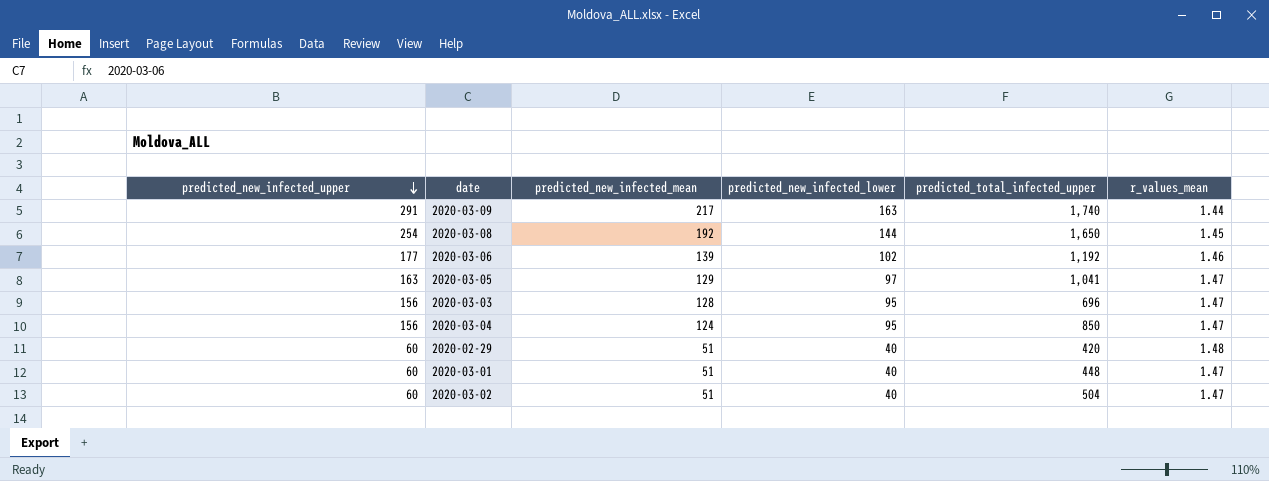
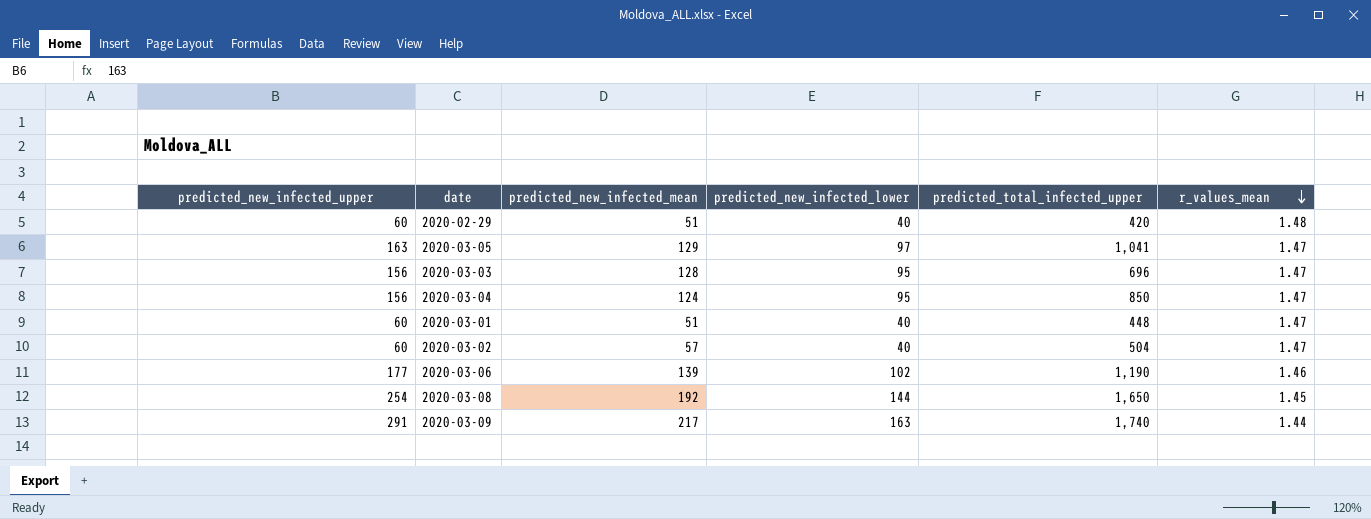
row order: predicted_new_infected_upper descending -> r_values_mean descending
2020-03-02 | predicted_new_infected_mean: 51 -> 57
2020-03-06 | predicted_total_infected_upper: 1,192 -> 1,190

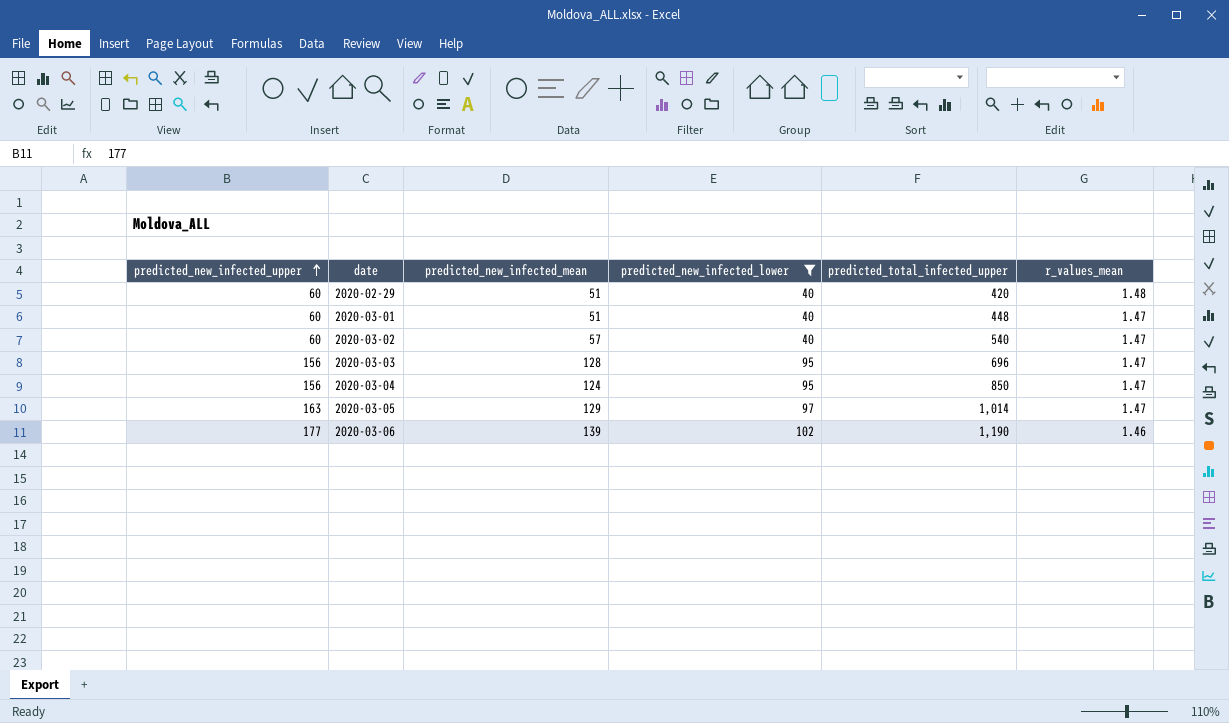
filter: none -> predicted_new_infected_lower <= 102
row order: r_values_mean descending -> predicted_new_infected_upper ascending
2020-03-02 | predicted_total_infected_upper: 504 -> 540
2020-03-05 | predicted_total_infected_upper: 1,041 -> 1,014

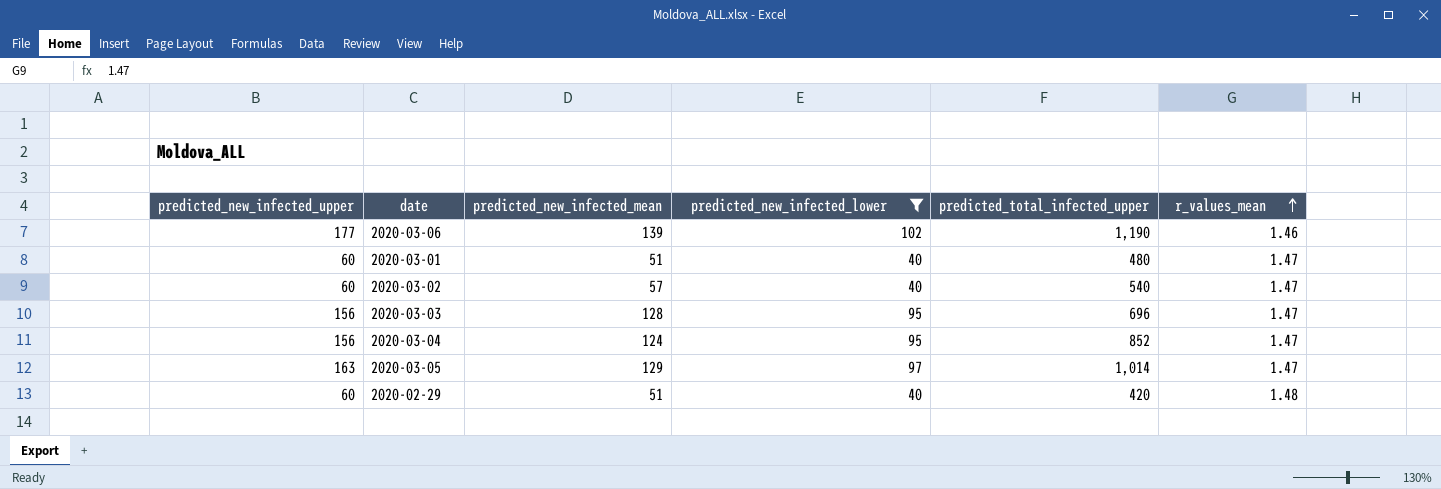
row order: predicted_new_infected_upper ascending -> r_values_mean ascending
2020-03-01 | predicted_total_infected_upper: 448 -> 480
2020-03-04 | predicted_total_infected_upper: 850 -> 852

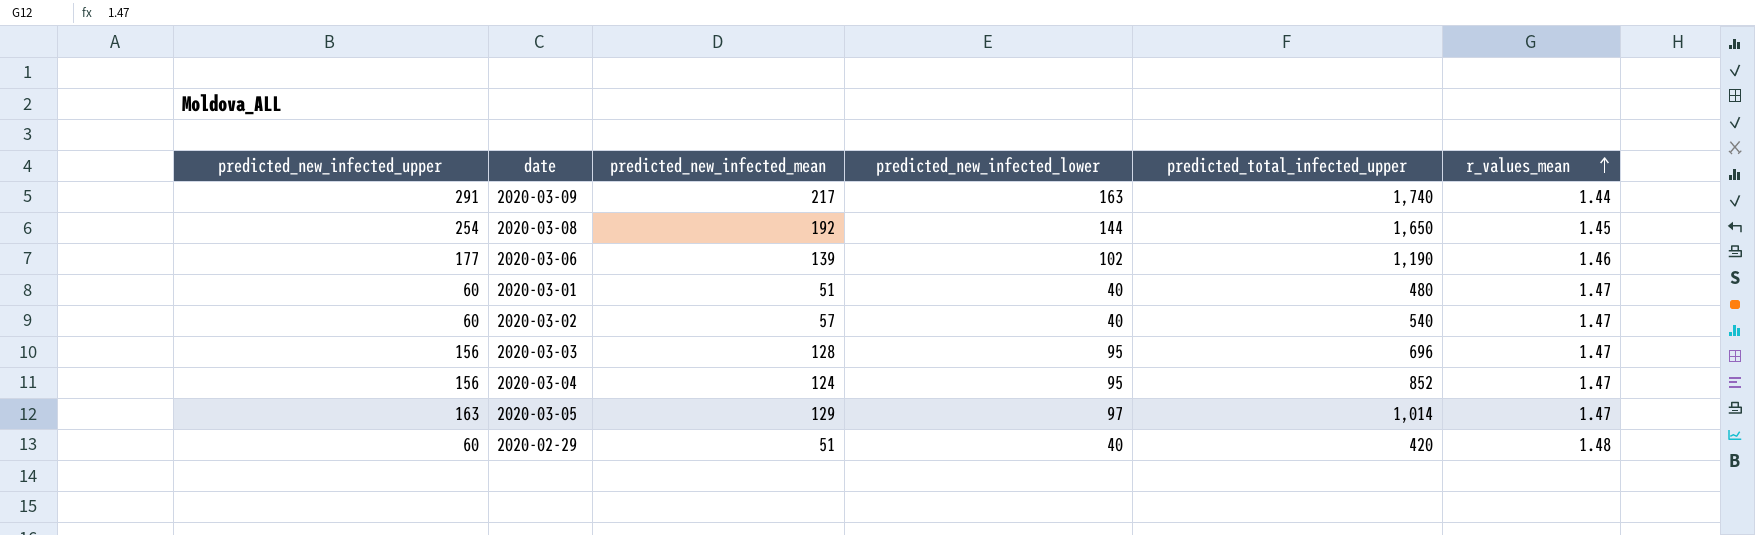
filter: predicted_new_infected_lower <= 102 -> none

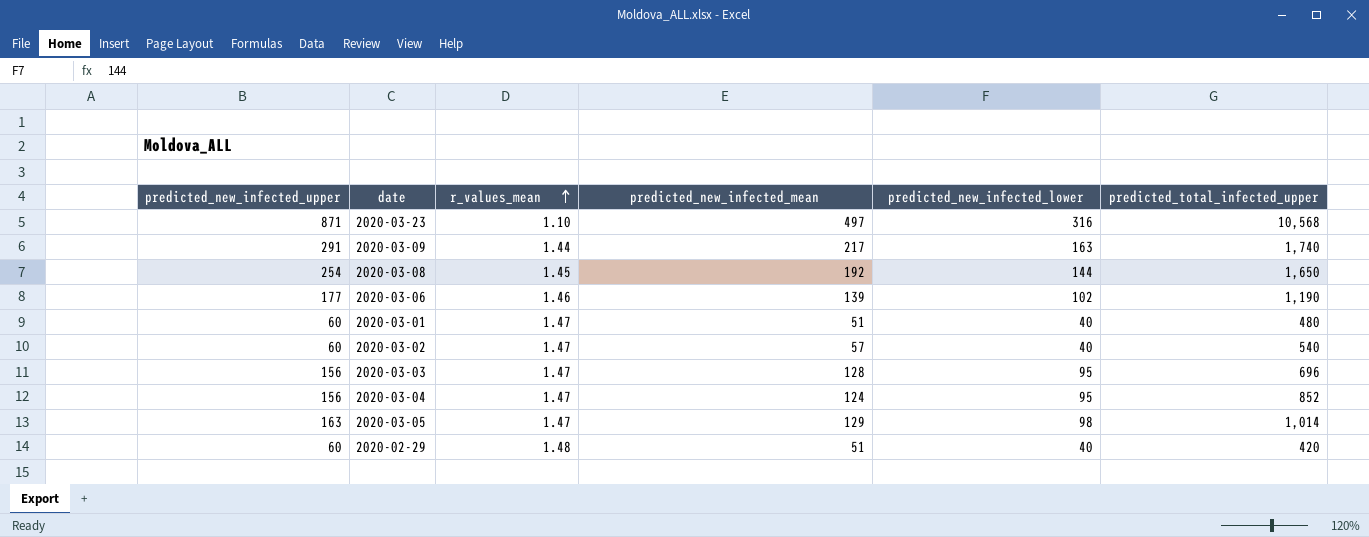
column r_values_mean | position: 6 -> 3
row 2020-03-23: none -> 871 | 1.10 | 497 | 316 | 10,568
2020-03-05 | predicted_new_infected_lower: 97 -> 98

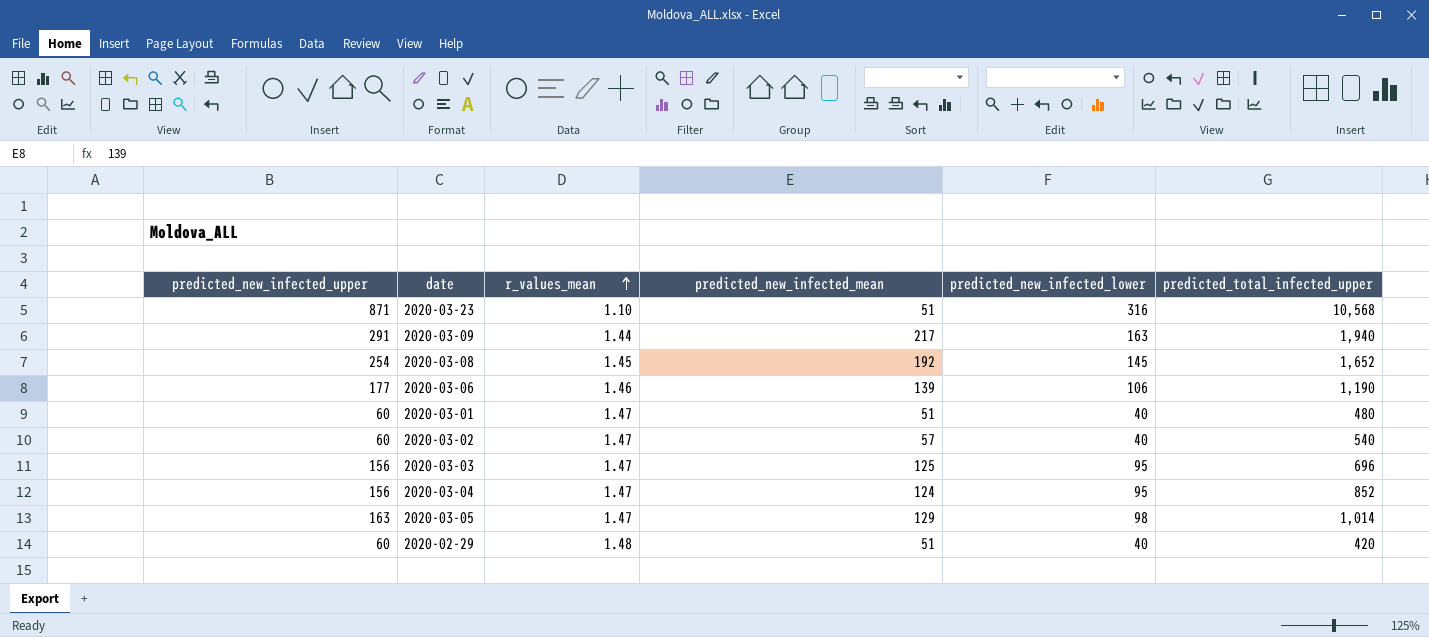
2020-03-23 | predicted_new_infected_mean: 497 -> 51
2020-03-09 | predicted_total_infected_upper: 1,740 -> 1,940
2020-03-08 | predicted_new_infected_lower: 144 -> 145
2020-03-08 | predicted_total_infected_upper: 1,650 -> 1,652
2020-03-06 | predicted_new_infected_lower: 102 -> 106
2020-03-03 | predicted_new_infected_mean: 128 -> 125

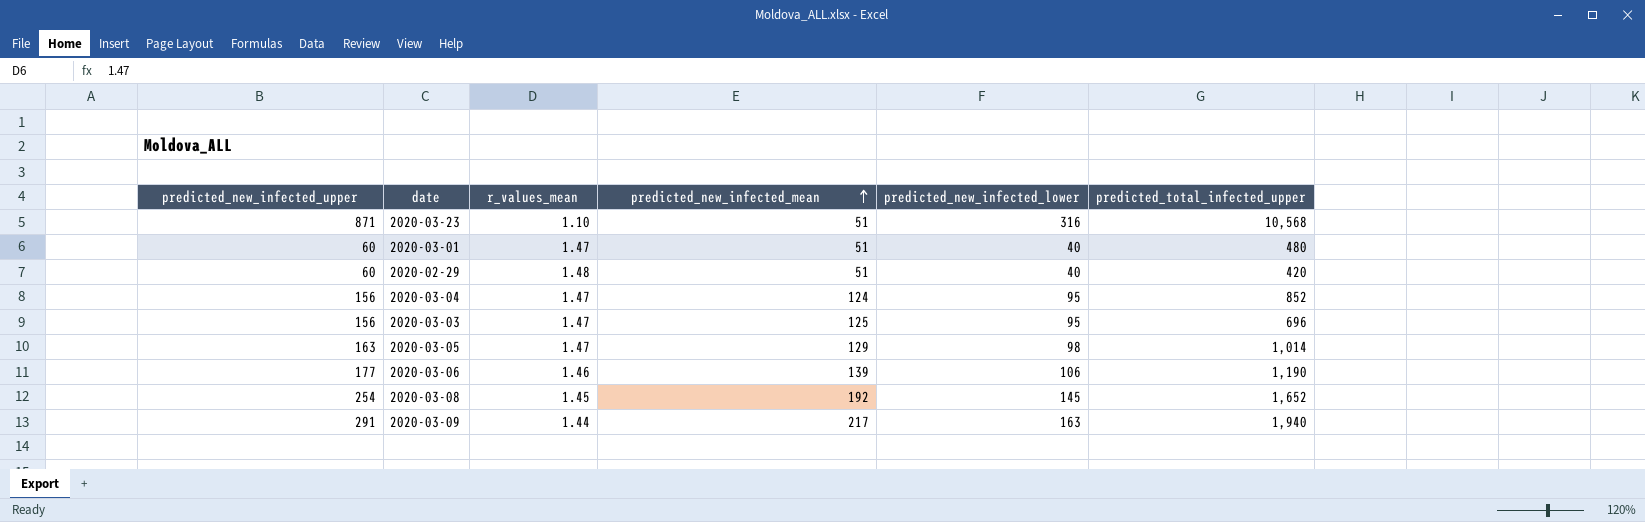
row order: r_values_mean ascending -> predicted_new_infected_mean ascending
row 2020-03-02: 60 | 1.47 | 57 | 40 | 540 -> none

